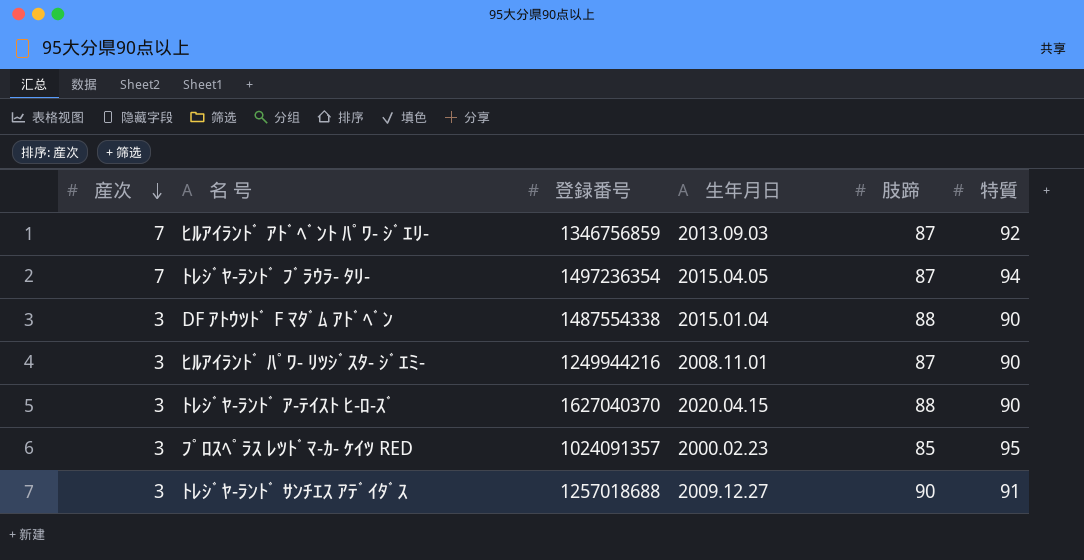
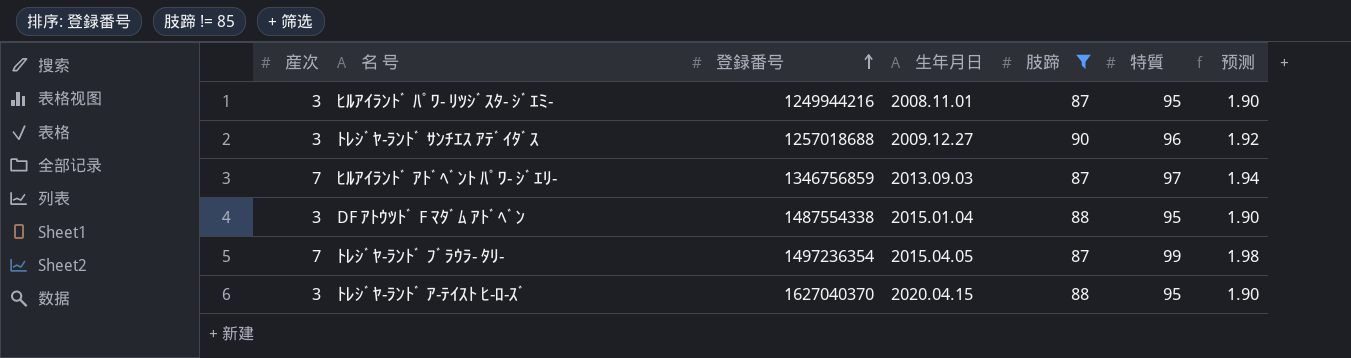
filter: none -> 肢蹄 != 85
row order: 産次 descending -> 登録番号 ascending
column 预测 | formula: none -> [特質] * 0.02
ﾋﾙｱｲﾗﾝﾄﾞ ﾊﾟﾜ- ﾘﾂｼﾞｽﾀ- ｼﾞｴﾐ- | 特質: 90 -> 95
ﾄﾚｼﾞﾔ-ﾗﾝﾄﾞ ｻﾝﾁｴｽ ｱﾃﾞｲﾀﾞｽ | 特質: 91 -> 96
ﾋﾙｱｲﾗﾝﾄﾞ ｱﾄﾞﾍﾞﾝﾄ ﾊﾟﾜ- ｼﾞｴﾘ- | 特質: 92 -> 97
DF ｱﾄｳﾂﾄﾞ F ﾏﾀﾞﾑ ｱﾄﾞﾍﾞﾝ | 特質: 90 -> 95
ﾄﾚｼﾞﾔ-ﾗﾝﾄﾞ ﾌﾞﾗｳﾗ- ﾀﾘ- | 特質: 94 -> 99
ﾄﾚｼﾞﾔ-ﾗﾝﾄﾞ ｱ-ﾃｲｽﾄ ﾋ-ﾛ-ｽﾞ | 特質: 90 -> 95

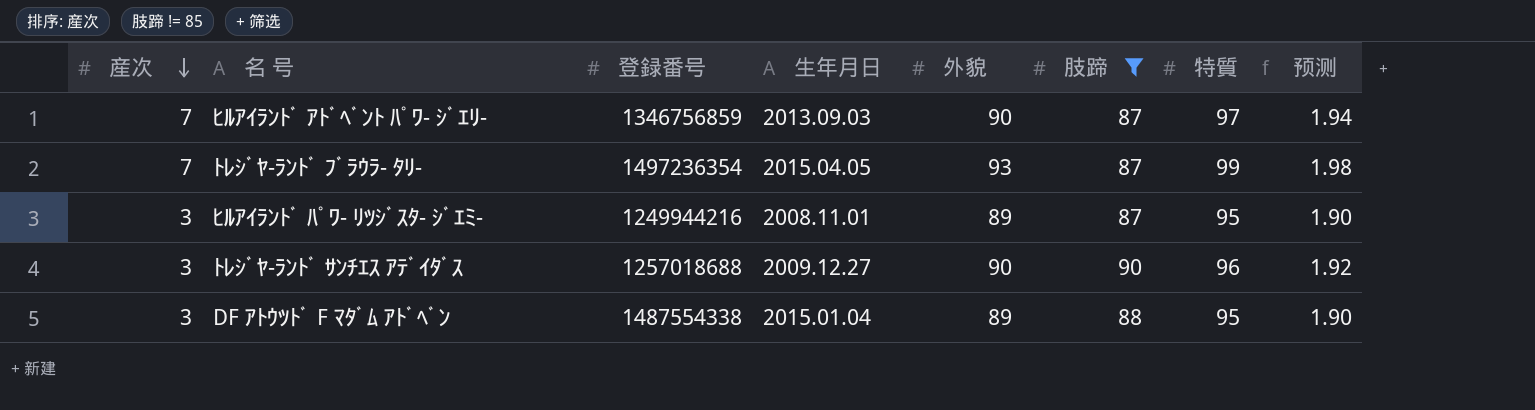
row order: 登録番号 ascending -> 産次 descending
column 外貌 | position: none -> 5
row ﾄﾚｼﾞﾔ-ﾗﾝﾄﾞ ｱ-ﾃｲｽﾄ ﾋ-ﾛ-ｽﾞ: 3 | 1627040370 | 2020.04.15 | 88 | 95 | 1.90 -> none

